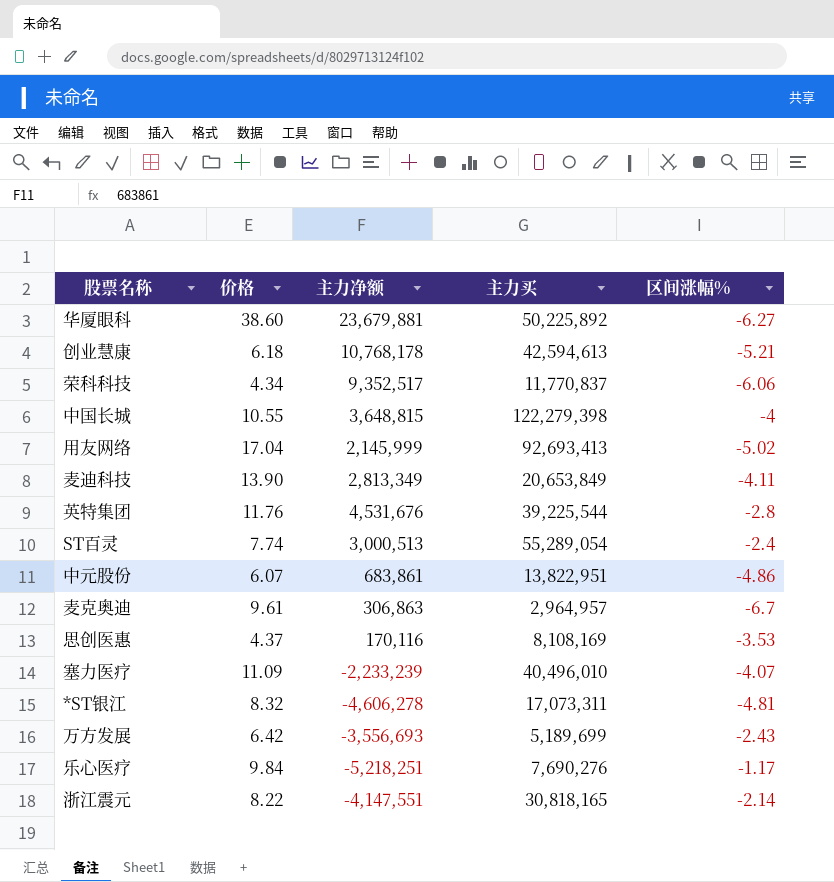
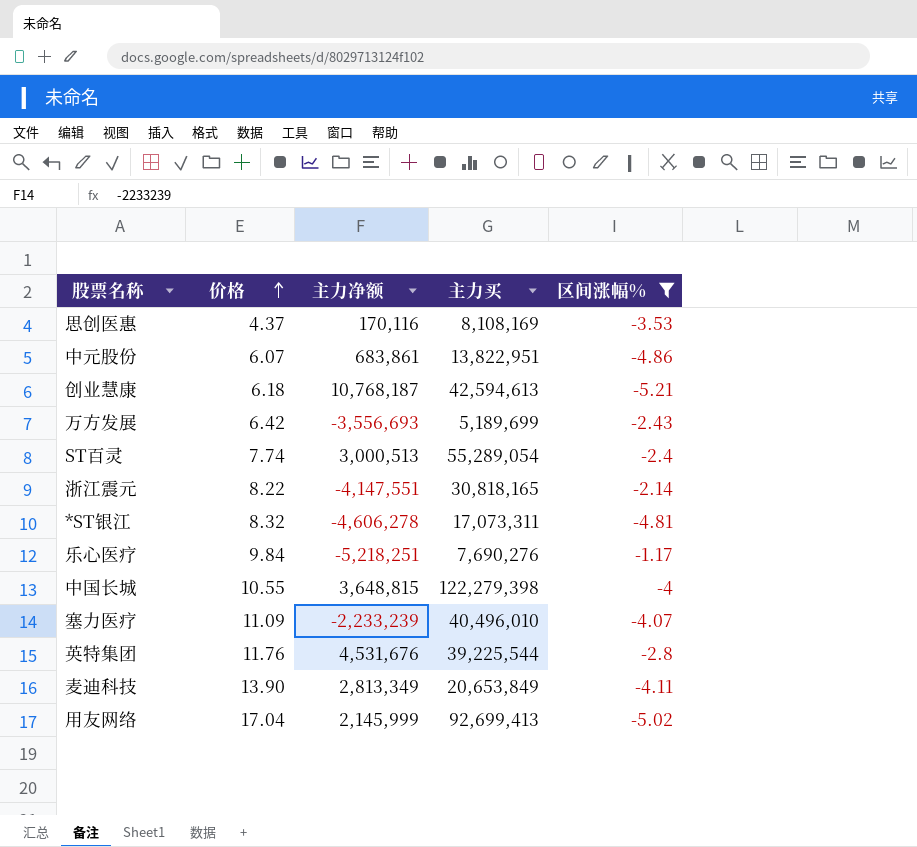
filter: none -> 区间涨幅% >= -5.21
row order: none -> 价格 ascending
创业慧康 | 主力净额: 10,768,178 -> 10,768,187
用友网络 | 主力买: 92,693,413 -> 92,699,413

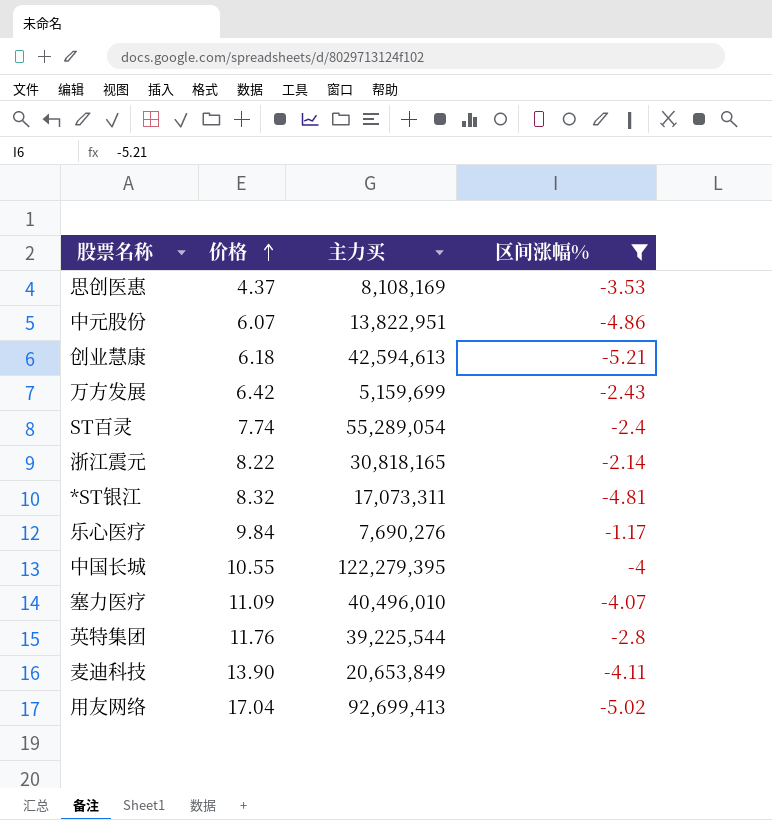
column 主力净额 | position: 3 -> none
万方发展 | 主力买: 5,189,699 -> 5,159,699
中国长城 | 主力买: 122,279,398 -> 122,279,395

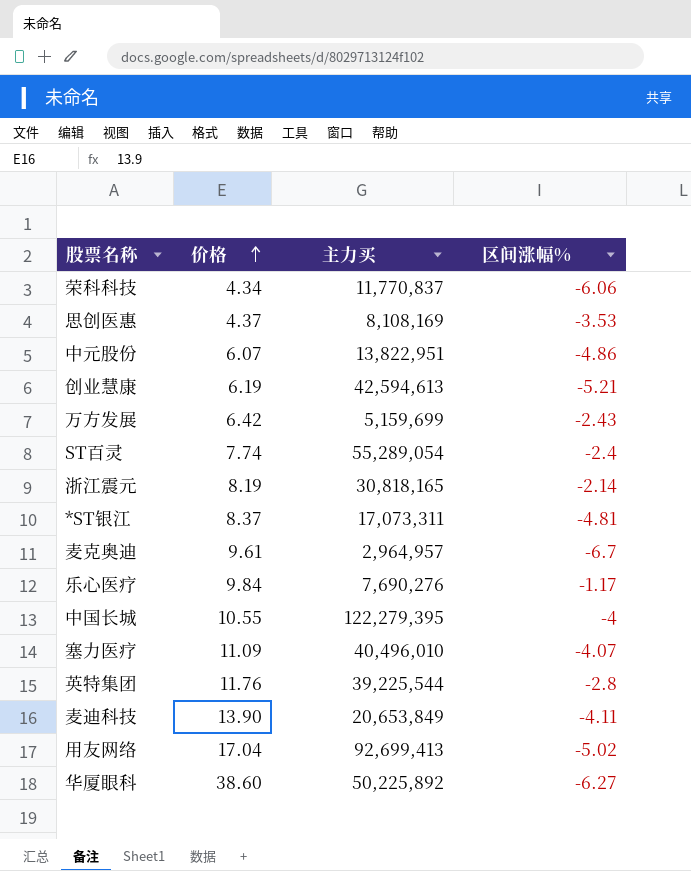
filter: 区间涨幅% >= -5.21 -> none
创业慧康 | 价格: 6.18 -> 6.19
浙江震元 | 价格: 8.22 -> 8.19
*ST银江 | 价格: 8.32 -> 8.37

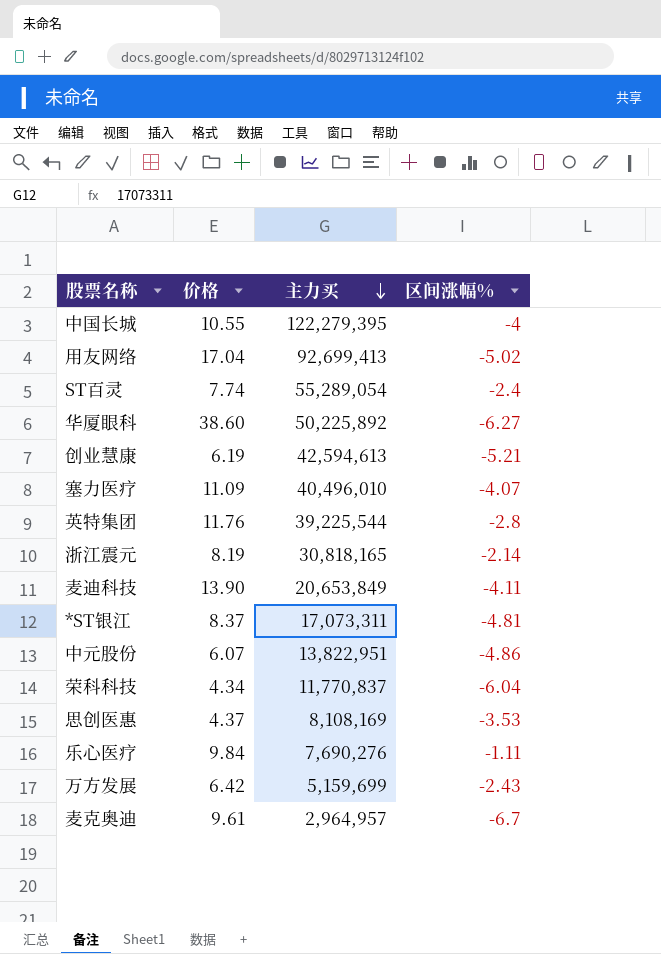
row order: 价格 ascending -> 主力买 descending
荣科科技 | 区间涨幅%: -6.06 -> -6.04
乐心医疗 | 区间涨幅%: -1.17 -> -1.11

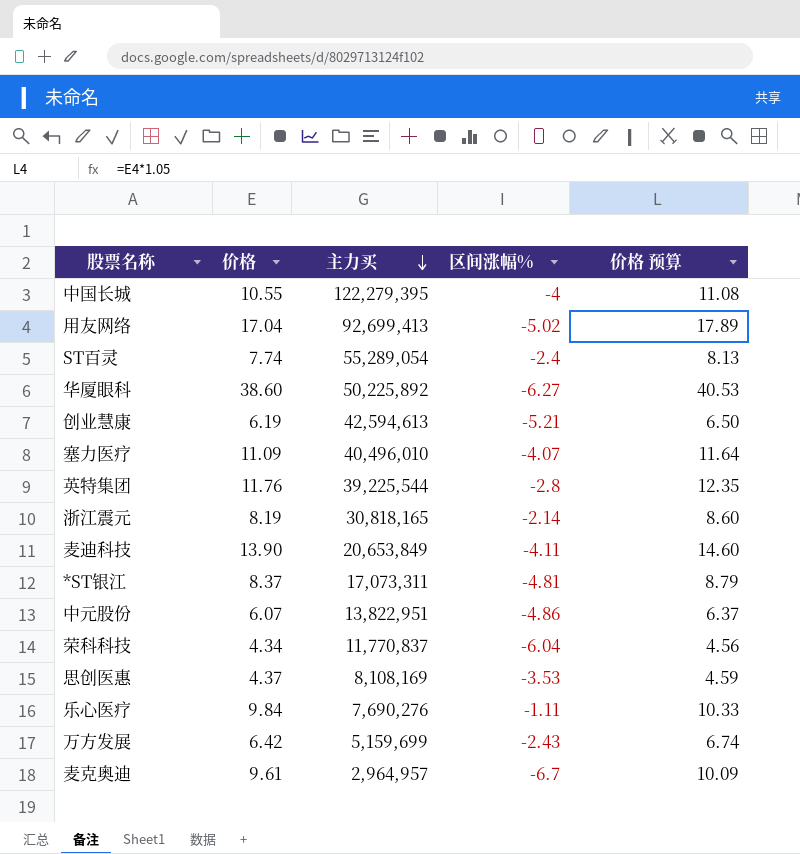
column 价格 预算 | formula: none -> [价格] * 1.05

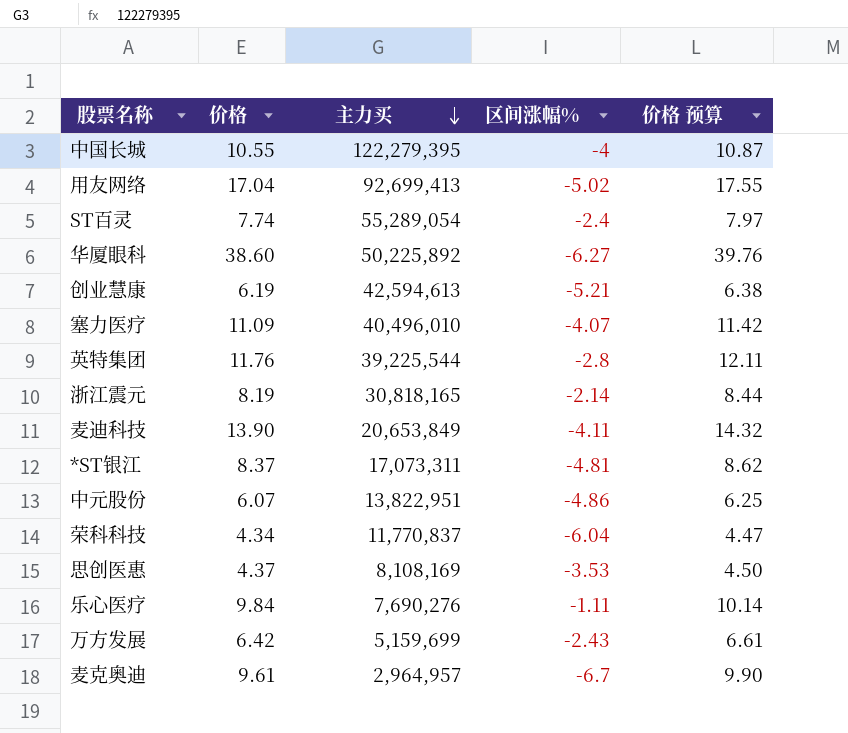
column 价格 预算 | formula: [价格] * 1.05 -> [价格] * 1.03

